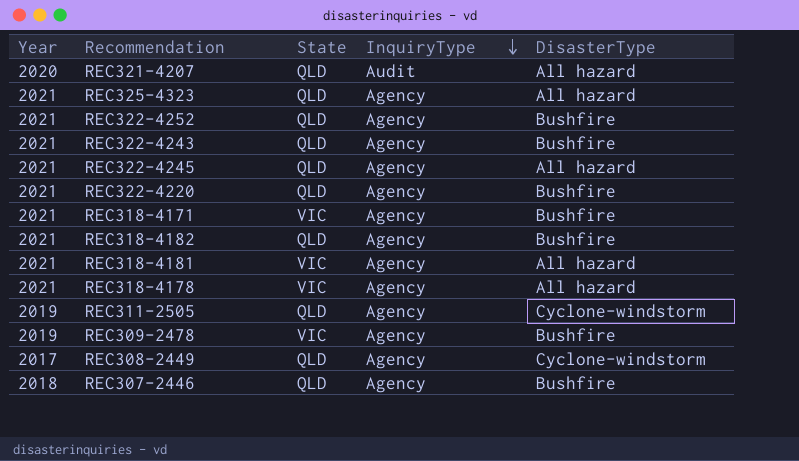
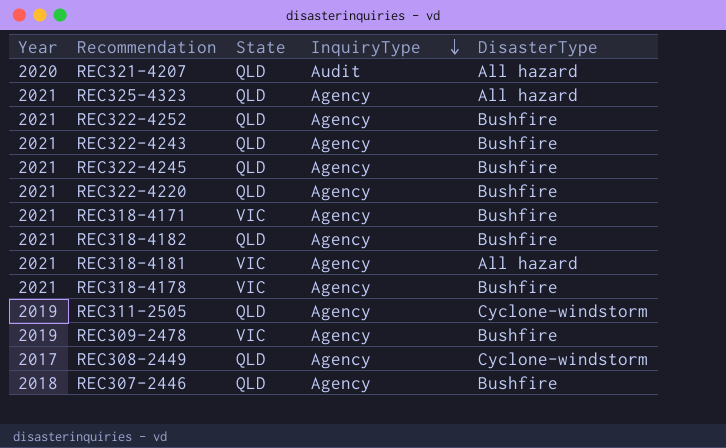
REC322-4245 | DisasterType: All hazard -> Bushfire
REC318-4178 | DisasterType: All hazard -> Bushfire

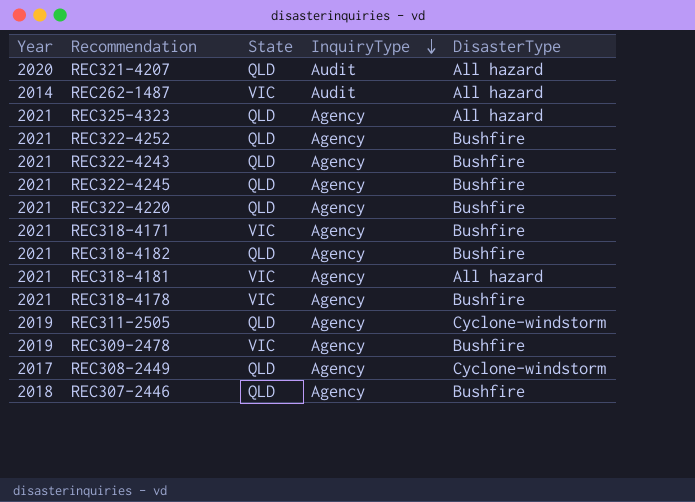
row REC262-1487: none -> 2014 | VIC | Audit | All hazard

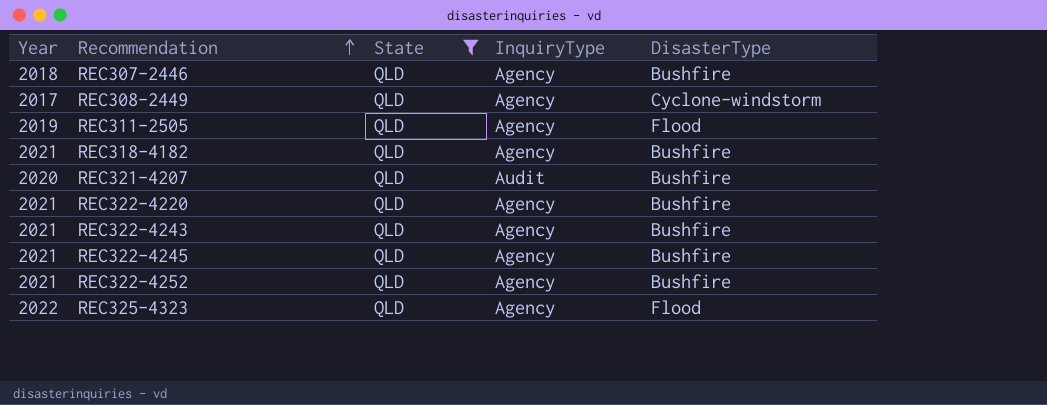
filter: none -> State = QLD
row order: InquiryType descending -> Recommendation ascending
REC311-2505 | DisasterType: Cyclone-windstorm -> Flood
REC321-4207 | DisasterType: All hazard -> Bushfire
REC325-4323 | Year: 2021 -> 2022
REC325-4323 | DisasterType: All hazard -> Flood

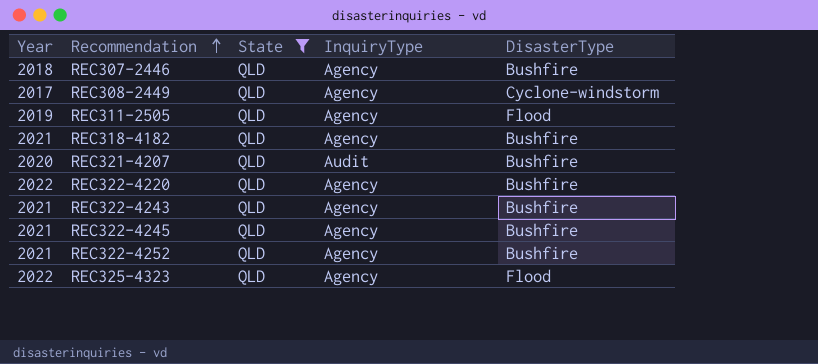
REC322-4220 | Year: 2021 -> 2022

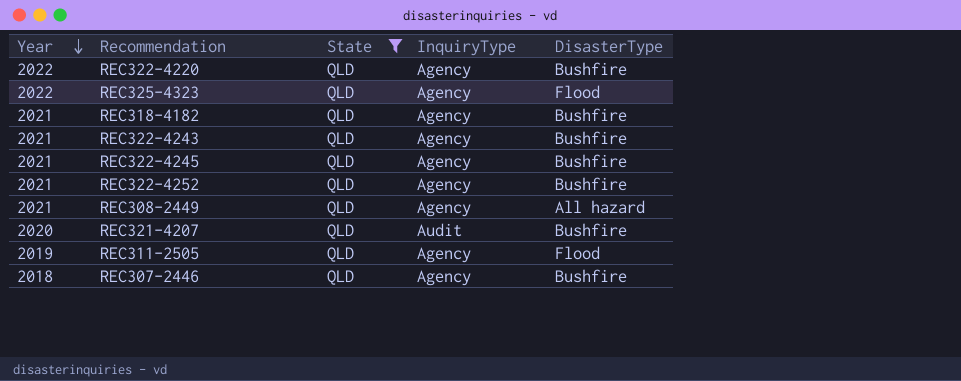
row order: Recommendation ascending -> Year descending
REC308-2449 | Year: 2017 -> 2021
REC308-2449 | DisasterType: Cyclone-windstorm -> All hazard

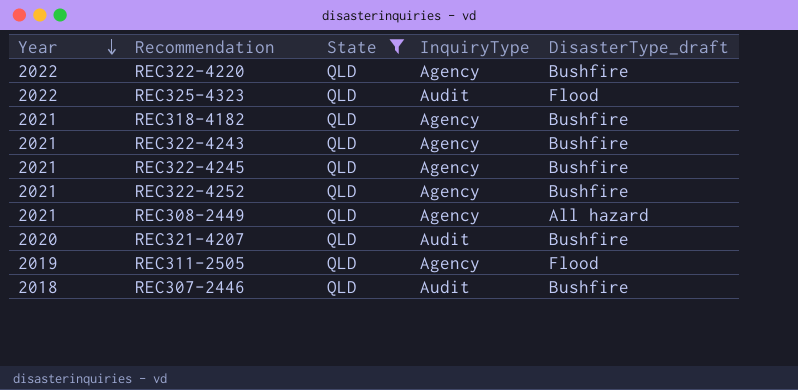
column name: DisasterType -> DisasterType_draft
REC325-4323 | InquiryType: Agency -> Audit
REC307-2446 | InquiryType: Agency -> Audit

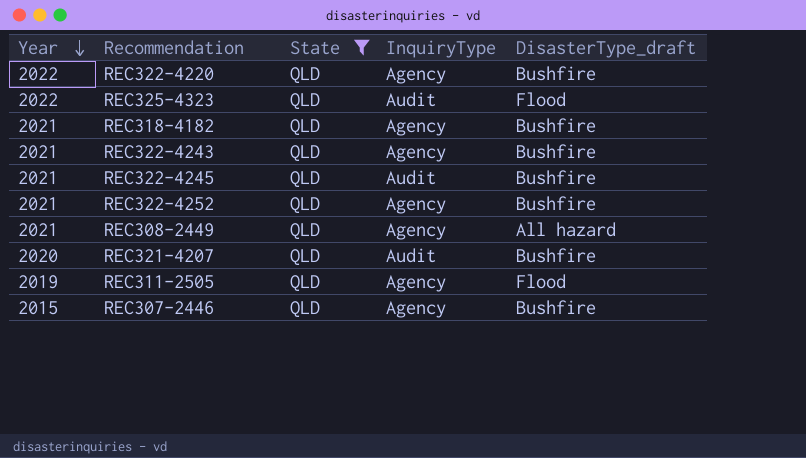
REC322-4245 | InquiryType: Agency -> Audit
REC307-2446 | Year: 2018 -> 2015
REC307-2446 | InquiryType: Audit -> Agency

